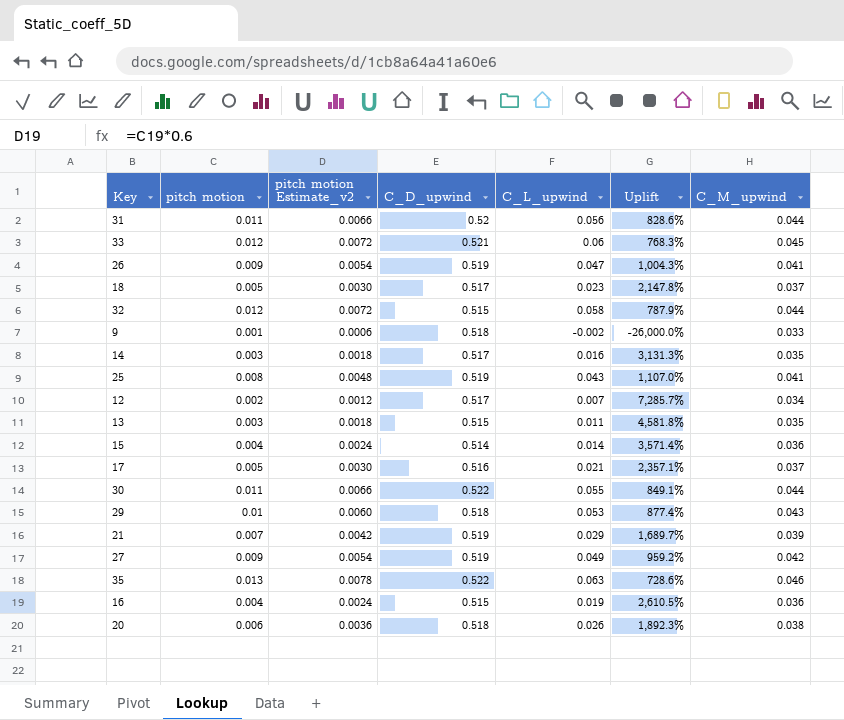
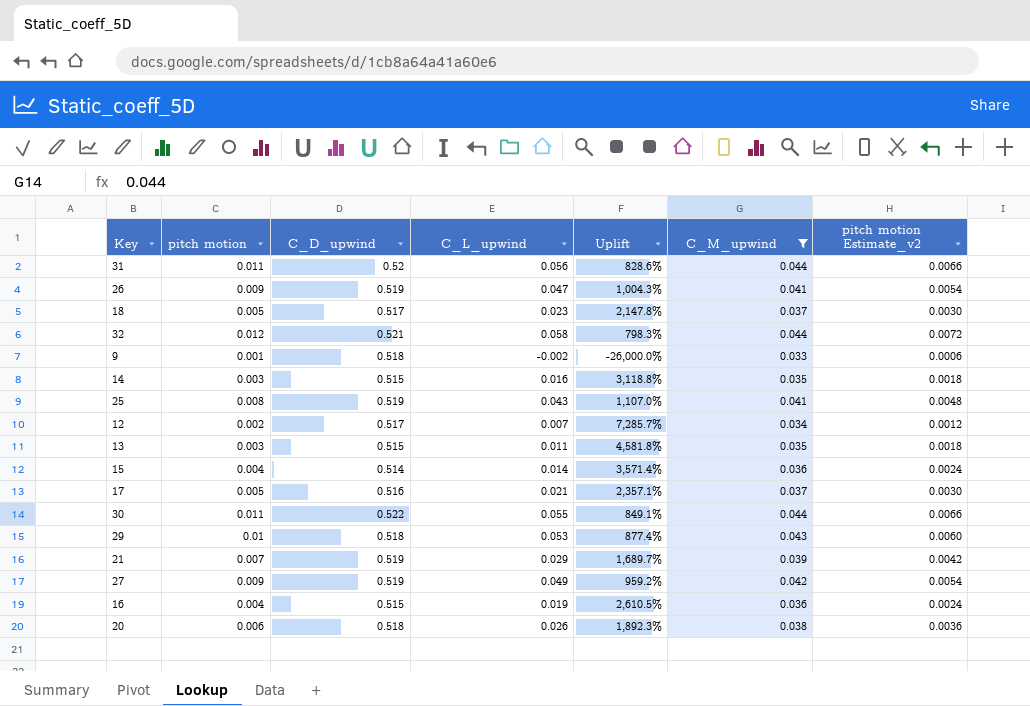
filter: none -> C_M_upwind <= 0.044
column pitch motion Estimate_v2 | position: 3 -> 7
32 | C_D_upwind: 0.515 -> 0.521
32 | Uplift: 787.9% -> 798.3%
14 | C_D_upwind: 0.517 -> 0.515
14 | Uplift: 3,131.3% -> 3,118.8%

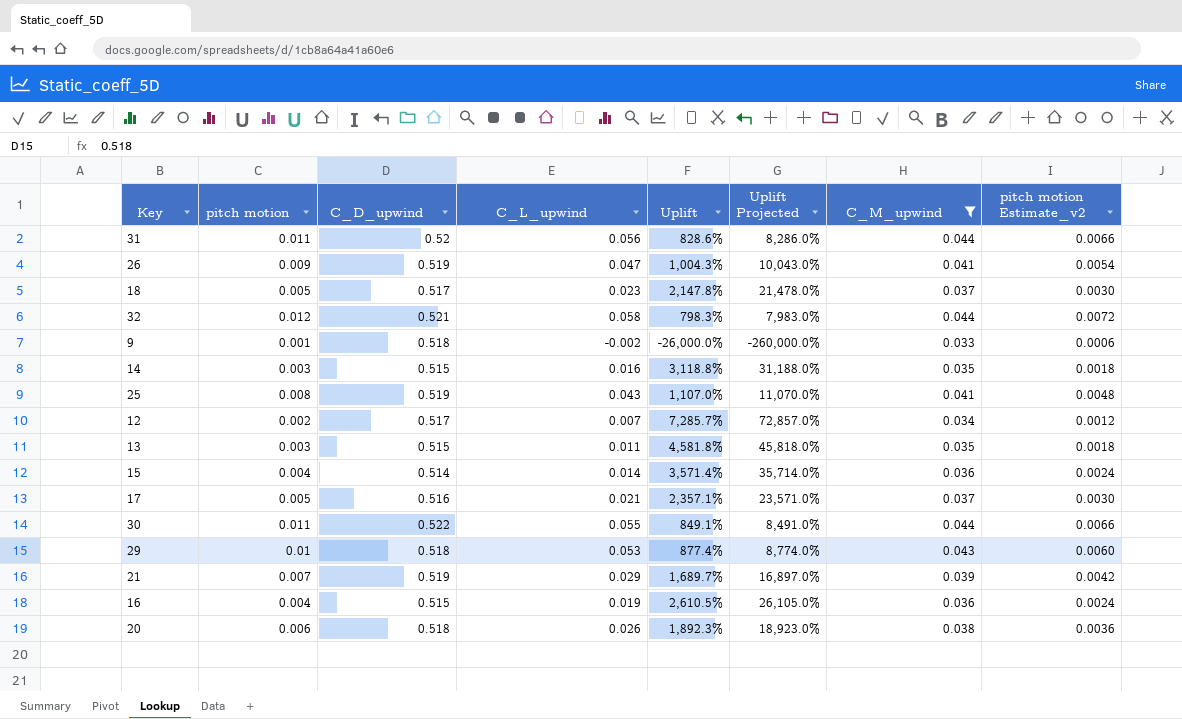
column Uplift Projected | formula: none -> [Uplift] * 10
row 27: 0.009 | 0.519 | 0.049 | 959.2% | 0.042 | 0.0054 -> none

